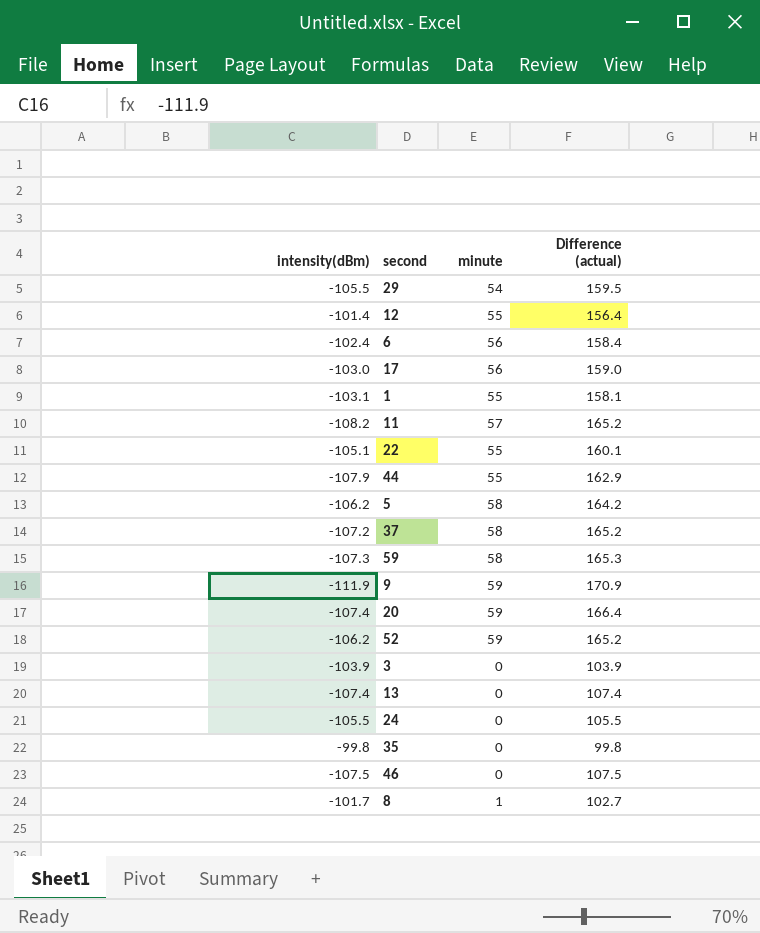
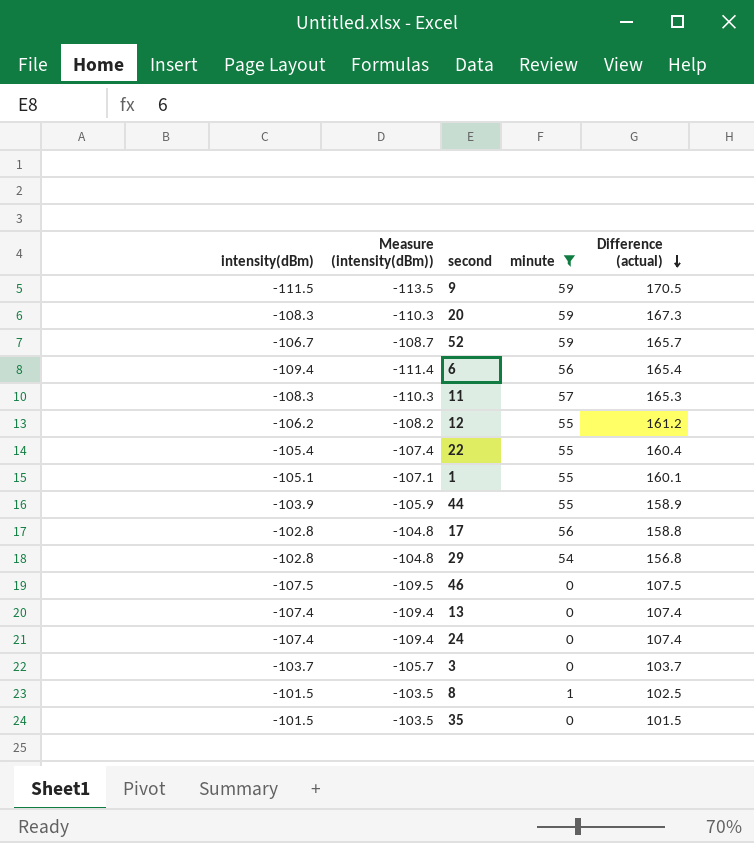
filter: none -> minute != 58
row order: none -> Difference (actual) descending
column Measure (intensity(dBm)) | formula: none -> [intensity(dBm)] - 2
9 | intensity(dBm): -111.9 -> -111.5
9 | Difference (actual): 170.9 -> 170.5
20 | intensity(dBm): -107.4 -> -108.3
20 | Difference (actual): 166.4 -> 167.3
52 | intensity(dBm): -106.2 -> -106.7
52 | Difference (actual): 165.2 -> 165.7
6 | intensity(dBm): -102.4 -> -109.4
6 | Difference (actual): 158.4 -> 165.4
11 | intensity(dBm): -108.2 -> -108.3
11 | Difference (actual): 165.2 -> 165.3
12 | intensity(dBm): -101.4 -> -106.2
12 | Difference (actual): 156.4 -> 161.2
22 | intensity(dBm): -105.1 -> -105.4
22 | Difference (actual): 160.1 -> 160.4
1 | intensity(dBm): -103.1 -> -105.1
1 | Difference (actual): 158.1 -> 160.1
44 | intensity(dBm): -107.9 -> -103.9
44 | Difference (actual): 162.9 -> 158.9
17 | intensity(dBm): -103.0 -> -102.8
17 | Difference (actual): 159.0 -> 158.8
29 | intensity(dBm): -105.5 -> -102.8
29 | Difference (actual): 159.5 -> 156.8
24 | intensity(dBm): -105.5 -> -107.4
24 | Difference (actual): 105.5 -> 107.4
3 | intensity(dBm): -103.9 -> -103.7
3 | Difference (actual): 103.9 -> 103.7
8 | intensity(dBm): -101.7 -> -101.5
8 | Difference (actual): 102.7 -> 102.5
35 | intensity(dBm): -99.8 -> -101.5
35 | Difference (actual): 99.8 -> 101.5

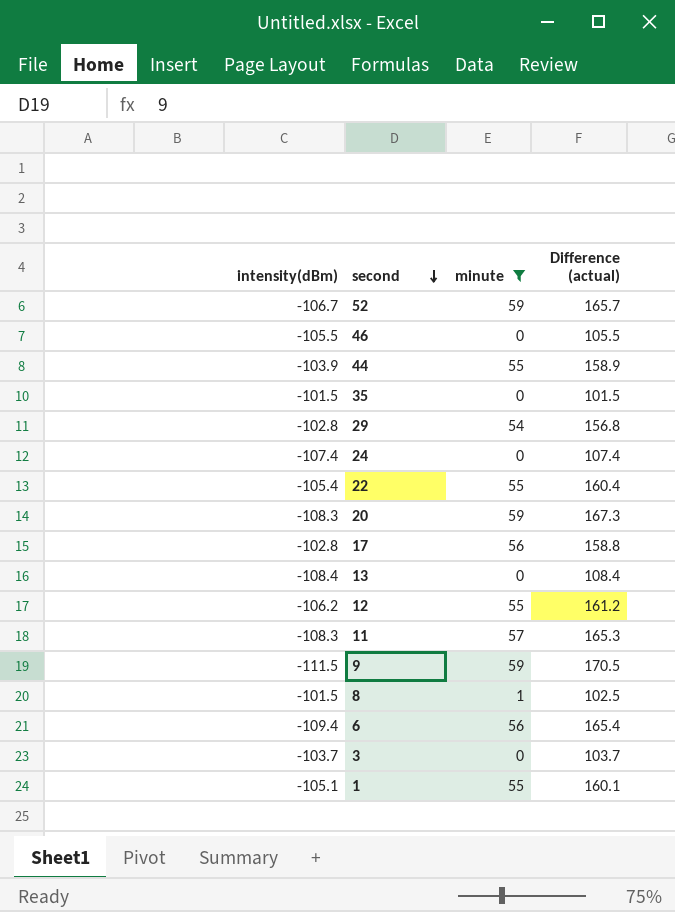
row order: Difference (actual) descending -> second descending
column Measure (intensity(dBm)) | formula: [intensity(dBm)] - 2 -> none
46 | intensity(dBm): -107.5 -> -105.5
46 | Difference (actual): 107.5 -> 105.5
13 | intensity(dBm): -107.4 -> -108.4
13 | Difference (actual): 107.4 -> 108.4

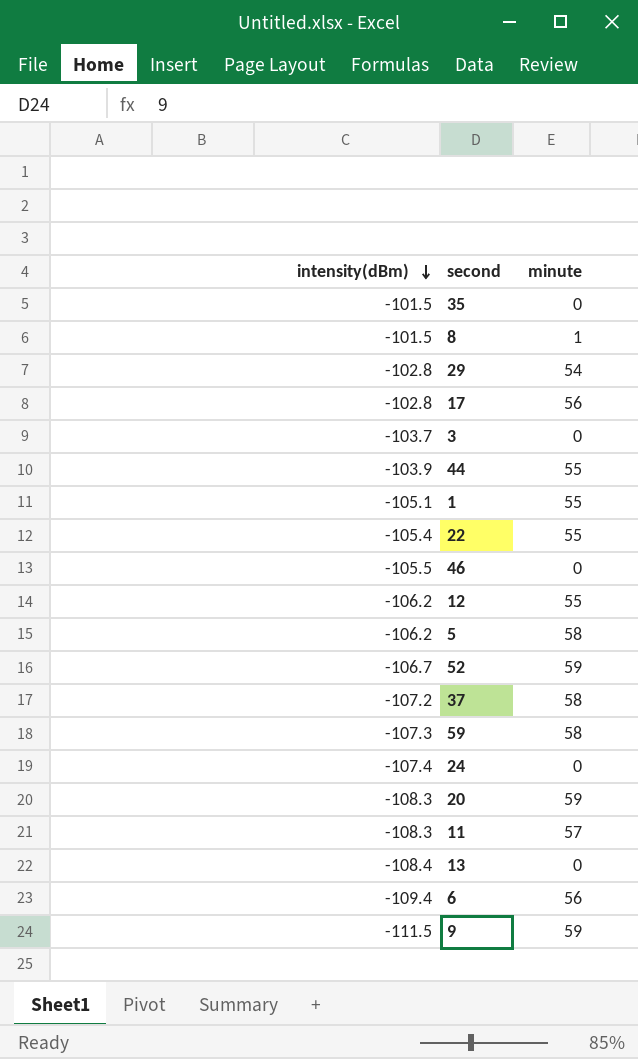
filter: minute != 58 -> none
row order: second descending -> intensity(dBm) descending
column Difference (actual) | formula: [minute] - [intensity(dBm)] -> none

